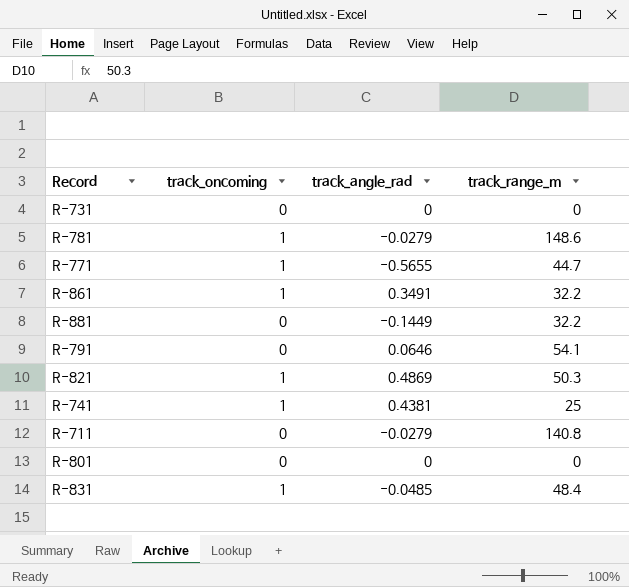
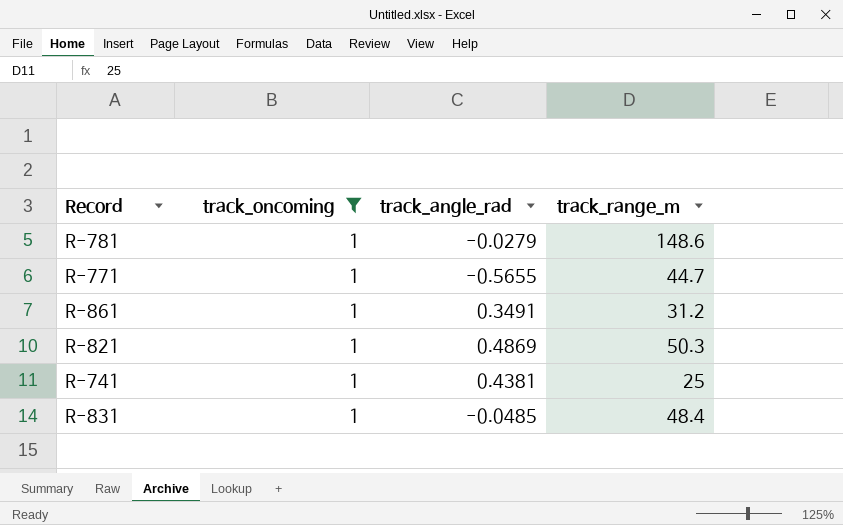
filter: none -> track_oncoming = 1
R-861 | track_range_m: 32.2 -> 31.2

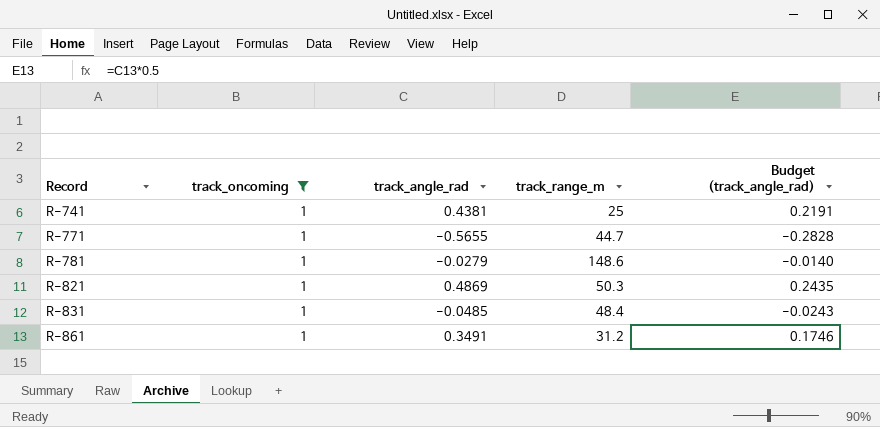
row order: none -> Record ascending
column Budget (track_angle_rad) | formula: none -> [track_angle_rad] * 0.5

